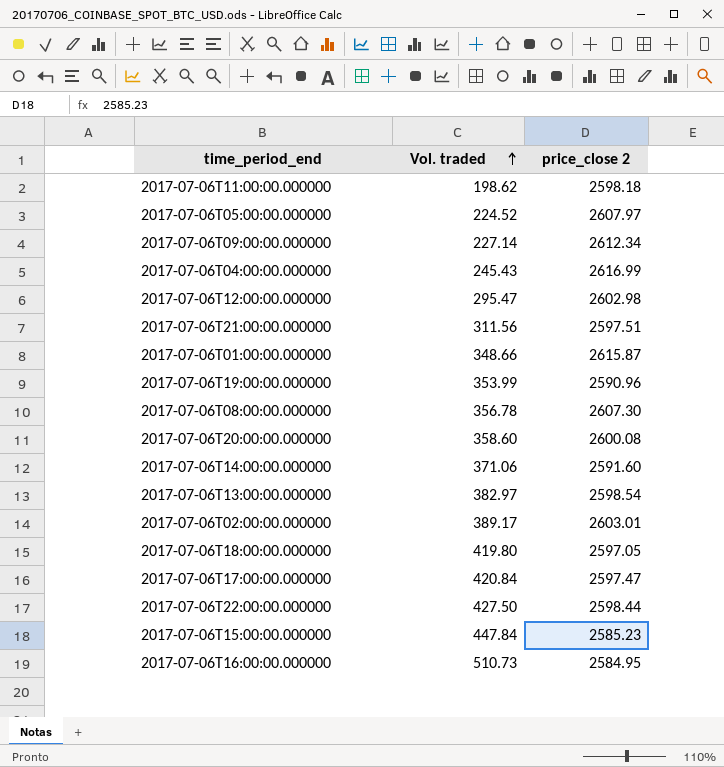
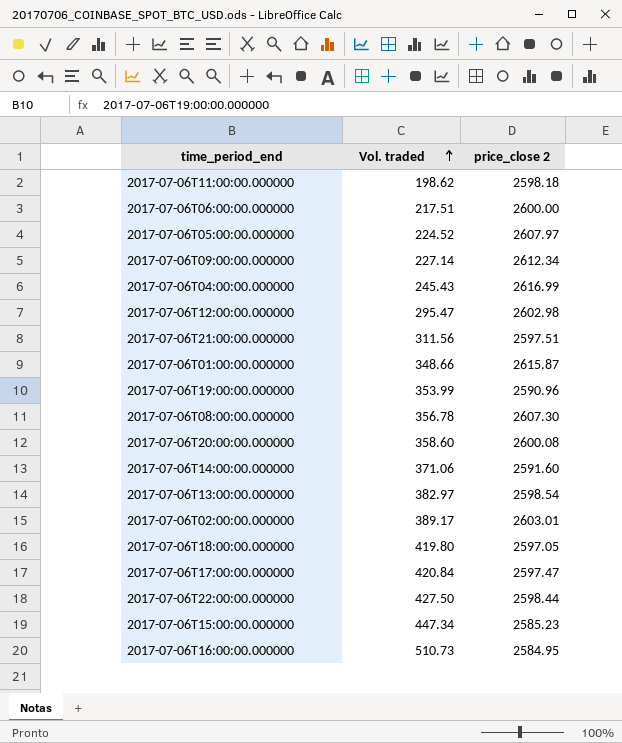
row 2017-07-06T06:00:00.000000: none -> 217.51 | 2600.00
2017-07-06T15:00:00.000000 | Vol. traded: 447.84 -> 447.34

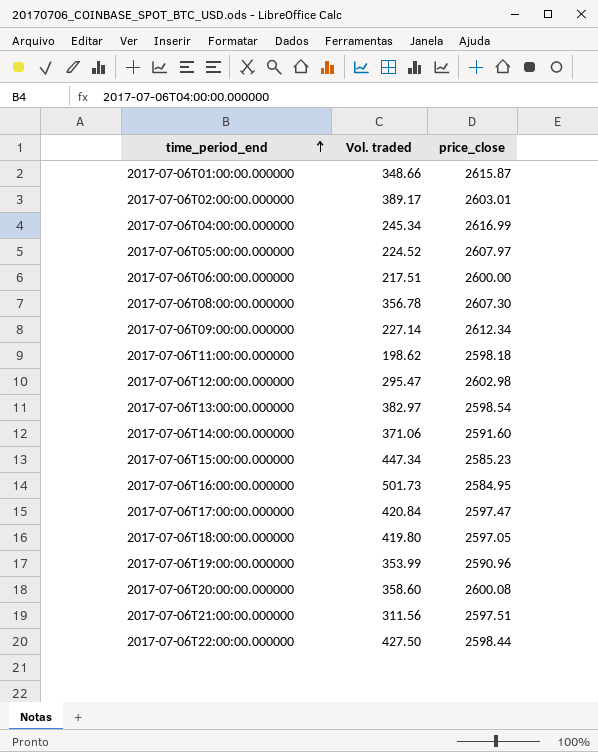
row order: Vol. traded ascending -> time_period_end ascending
column name: price_close 2 -> price_close
2017-07-06T04:00:00.000000 | Vol. traded: 245.43 -> 245.34
2017-07-06T16:00:00.000000 | Vol. traded: 510.73 -> 501.73

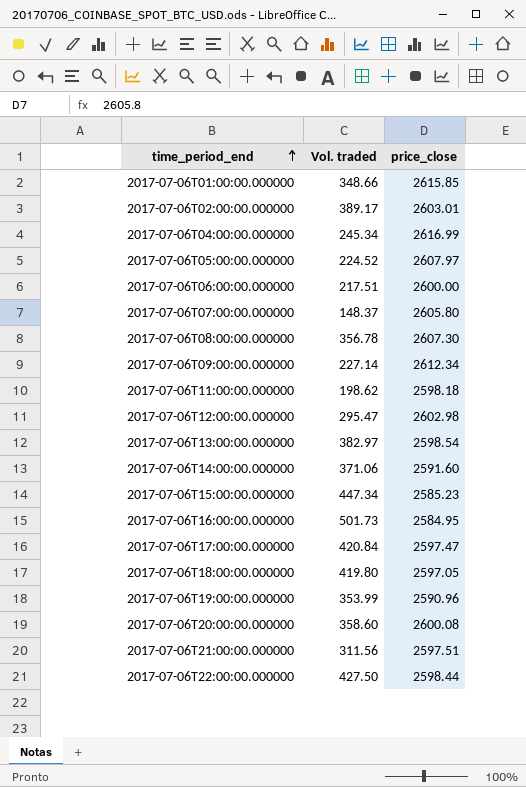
2017-07-06T01:00:00.000000 | price_close: 2615.87 -> 2615.85
row 2017-07-06T07:00:00.000000: none -> 148.37 | 2605.80

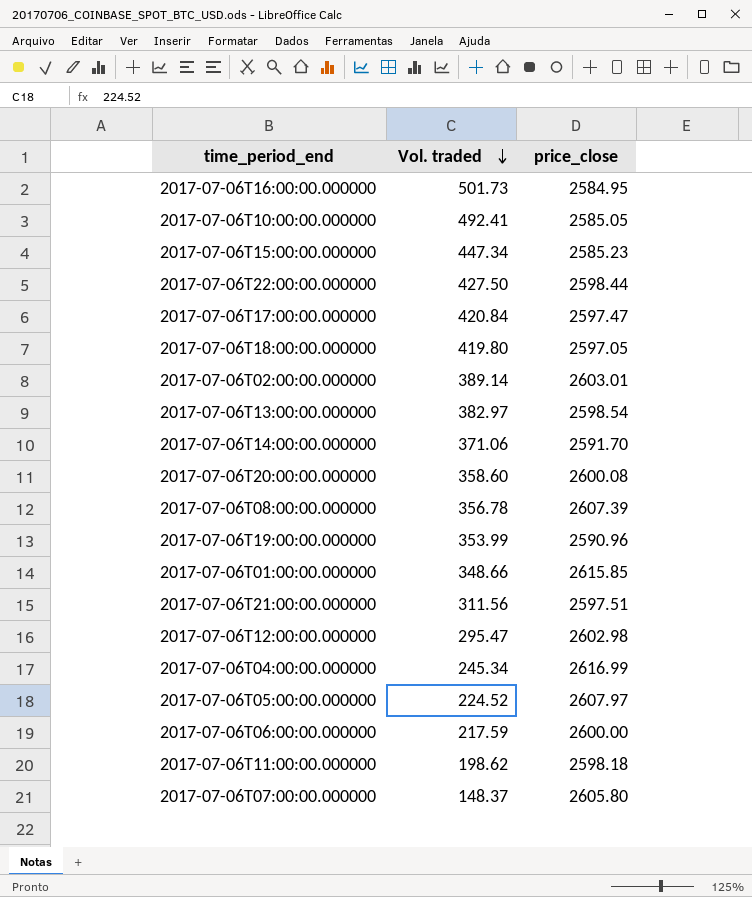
row order: time_period_end ascending -> Vol. traded descending
row 2017-07-06T09:00:00.000000: 227.14 | 2612.34 -> none
row 2017-07-06T10:00:00.000000: none -> 492.41 | 2585.05
2017-07-06T02:00:00.000000 | Vol. traded: 389.17 -> 389.14
2017-07-06T14:00:00.000000 | price_close: 2591.60 -> 2591.70
2017-07-06T08:00:00.000000 | price_close: 2607.30 -> 2607.39
2017-07-06T06:00:00.000000 | Vol. traded: 217.51 -> 217.59

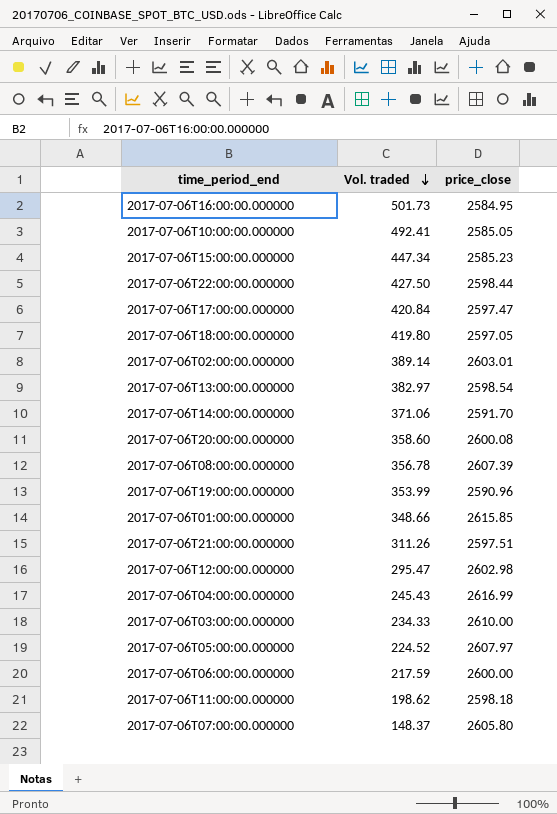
2017-07-06T21:00:00.000000 | Vol. traded: 311.56 -> 311.26
2017-07-06T04:00:00.000000 | Vol. traded: 245.34 -> 245.43
row 2017-07-06T03:00:00.000000: none -> 234.33 | 2610.00

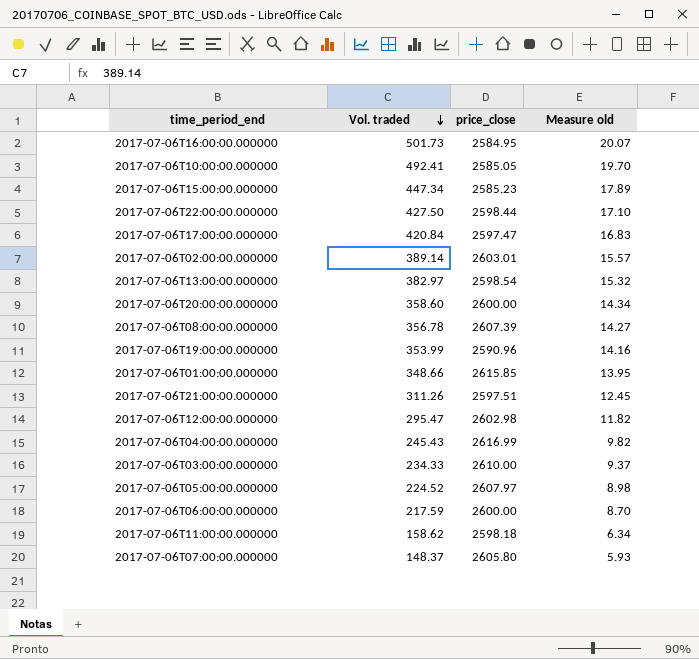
column Measure old | formula: none -> [Vol. traded] * 0.04
row 2017-07-06T18:00:00.000000: 419.80 | 2597.05 -> none
row 2017-07-06T14:00:00.000000: 371.06 | 2591.70 -> none
2017-07-06T20:00:00.000000 | price_close: 2600.08 -> 2600.00
2017-07-06T11:00:00.000000 | Vol. traded: 198.62 -> 158.62

